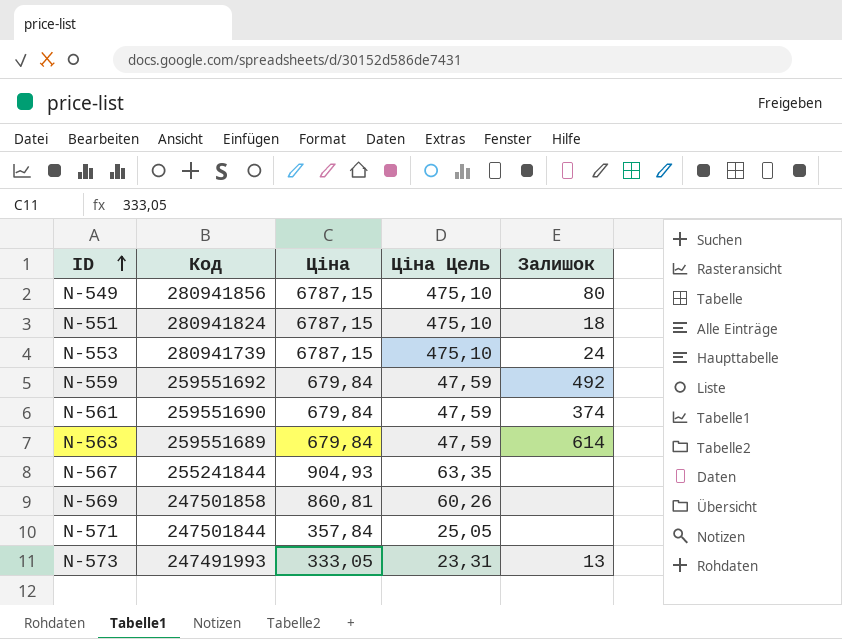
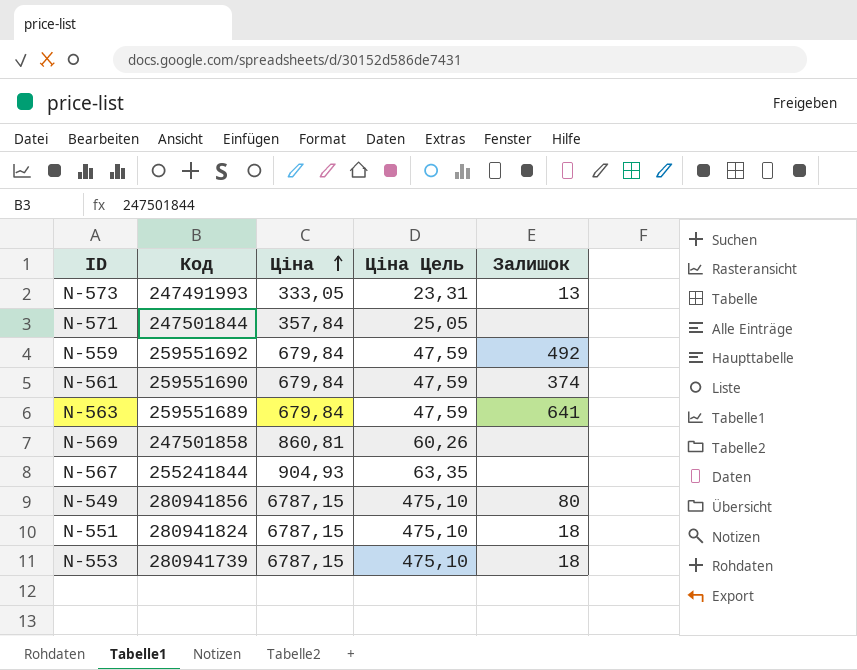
row order: ID ascending -> Ціна ascending
N-563 | Залишок: 614 -> 641
N-553 | Залишок: 24 -> 18

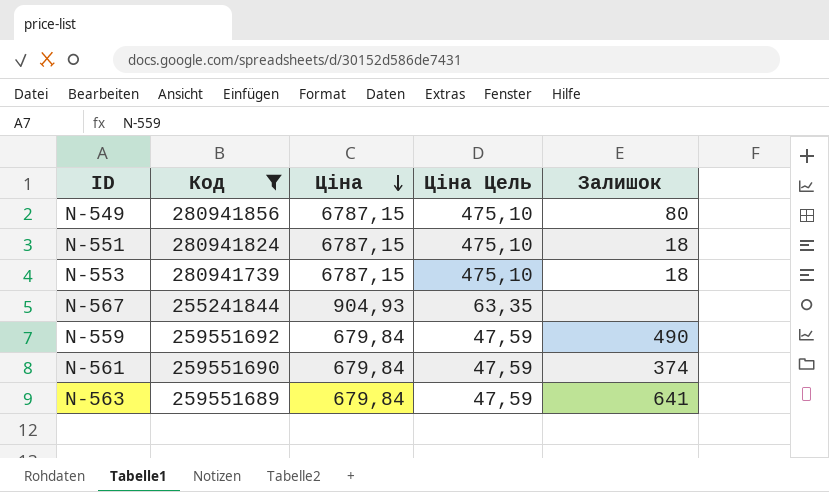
filter: none -> Код >= 255241844
row order: Ціна ascending -> Ціна descending
N-559 | Залишок: 492 -> 490

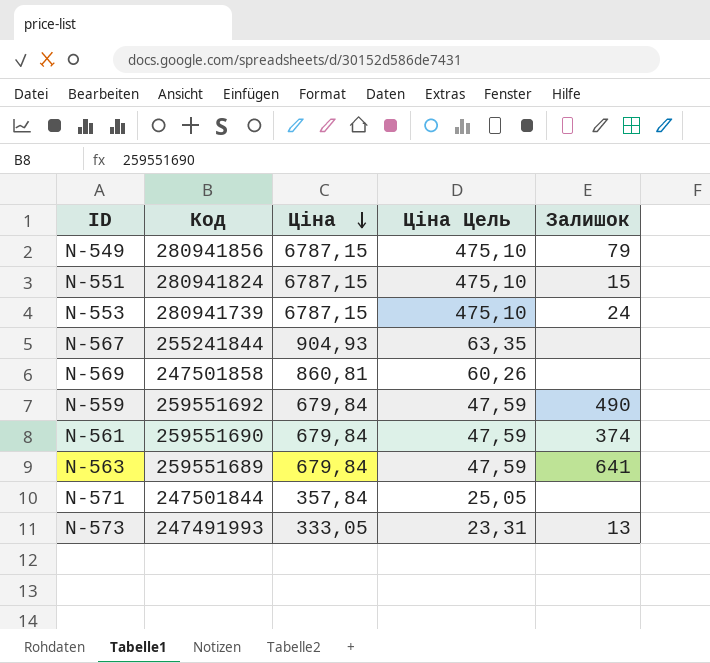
filter: Код >= 255241844 -> none
N-549 | Залишок: 80 -> 79
N-551 | Залишок: 18 -> 15
N-553 | Залишок: 18 -> 24

